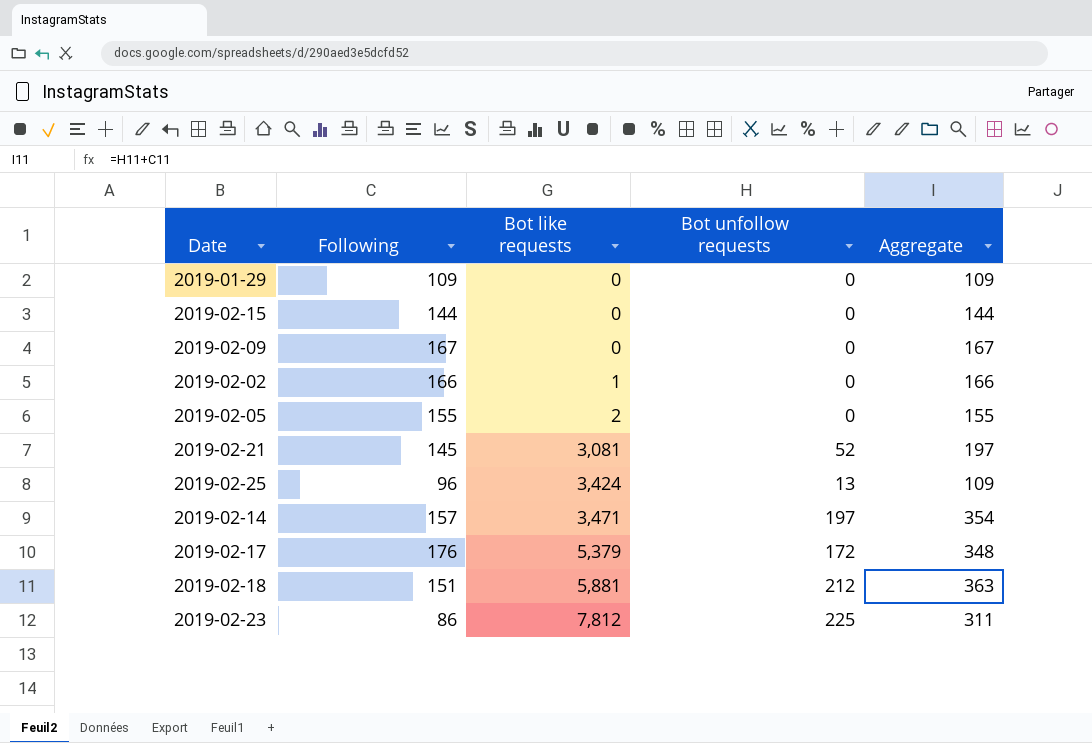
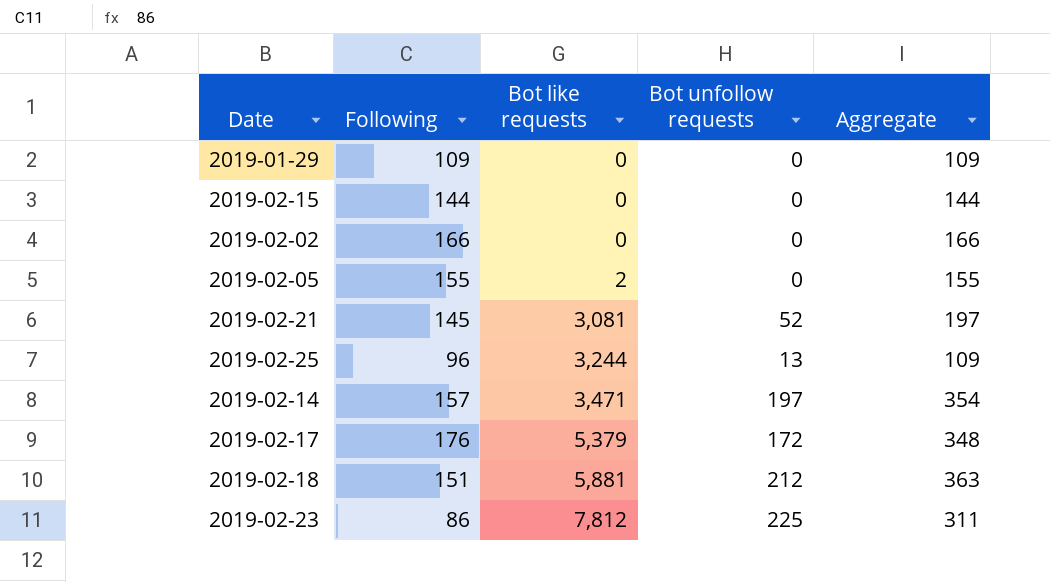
row 2019-02-09: 167 | 0 | 0 | 167 -> none
2019-02-02 | Bot like requests: 1 -> 0
2019-02-25 | Bot like requests: 3,424 -> 3,244

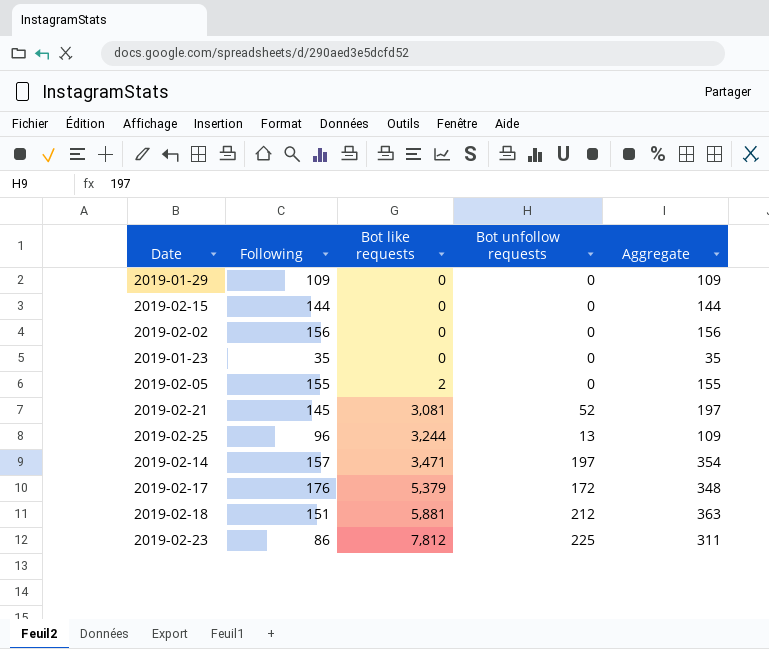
2019-02-02 | Following: 166 -> 156
2019-02-02 | Aggregate: 166 -> 156
row 2019-01-23: none -> 35 | 0 | 0 | 35

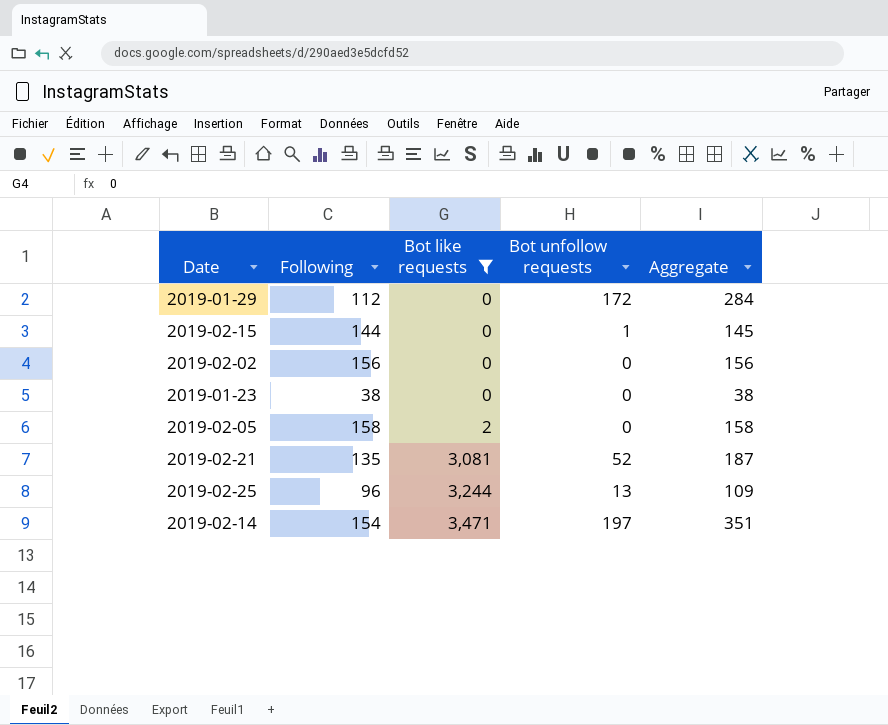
filter: none -> Bot like requests <= 3,471
2019-01-29 | Following: 109 -> 112
2019-01-29 | Bot unfollow requests: 0 -> 172
2019-01-29 | Aggregate: 109 -> 284
2019-02-15 | Bot unfollow requests: 0 -> 1
2019-02-15 | Aggregate: 144 -> 145
2019-01-23 | Following: 35 -> 38
2019-01-23 | Aggregate: 35 -> 38
2019-02-05 | Following: 155 -> 158
2019-02-05 | Aggregate: 155 -> 158
2019-02-21 | Following: 145 -> 135
2019-02-21 | Aggregate: 197 -> 187
2019-02-14 | Following: 157 -> 154
2019-02-14 | Aggregate: 354 -> 351

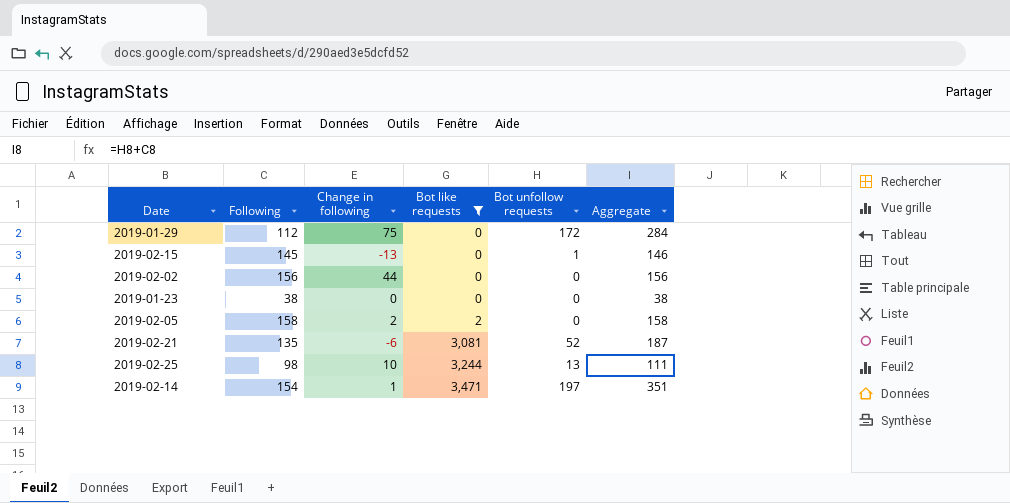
column Change in following | position: none -> 3
2019-02-15 | Following: 144 -> 145
2019-02-15 | Aggregate: 145 -> 146
2019-02-25 | Following: 96 -> 98
2019-02-25 | Aggregate: 109 -> 111

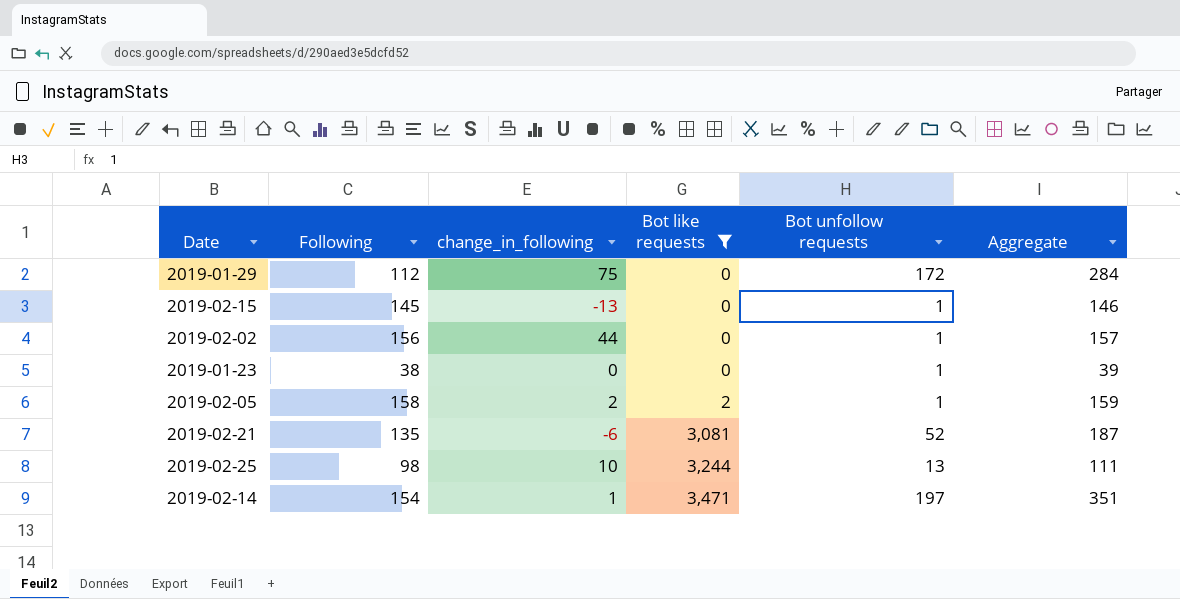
column name: Change in following -> change_in_following
2019-02-02 | Bot unfollow requests: 0 -> 1
2019-02-02 | Aggregate: 156 -> 157
2019-01-23 | Bot unfollow requests: 0 -> 1
2019-01-23 | Aggregate: 38 -> 39
2019-02-05 | Bot unfollow requests: 0 -> 1
2019-02-05 | Aggregate: 158 -> 159

